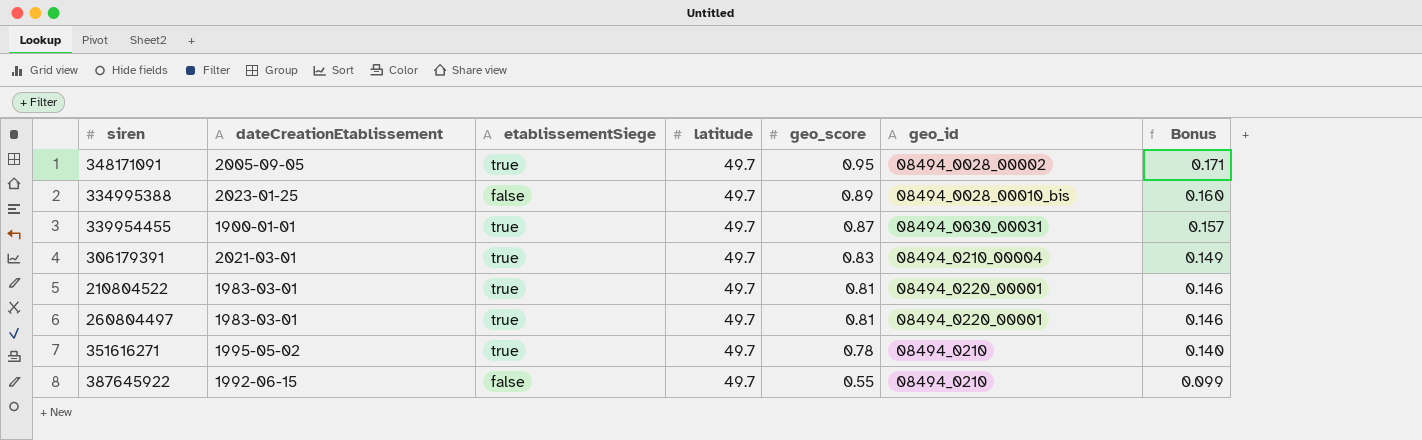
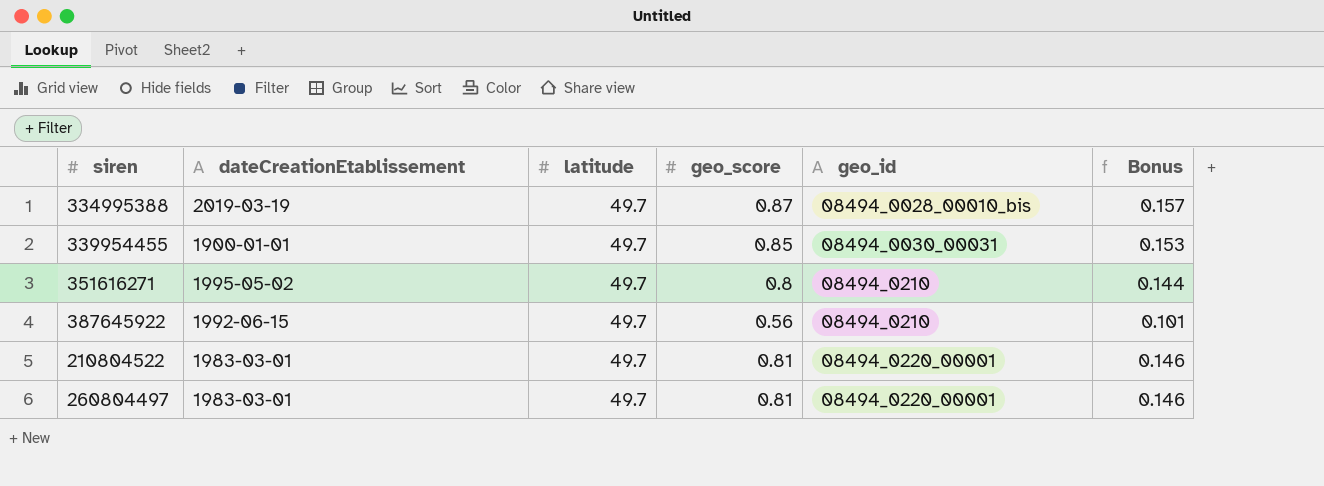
row order: geo_score descending -> geo_id ascending
column etablissementSiege | position: 3 -> none
row 348171091: 2005-09-05 | true | 49.7 | 0.95 | 08494_0028_00002 | 0.171 -> none
row 306179391: 2021-03-01 | true | 49.7 | 0.83 | 08494_0210_00004 | 0.149 -> none
334995388 | dateCreationEtablissement: 2023-01-25 -> 2019-03-19
334995388 | geo_score: 0.89 -> 0.87
334995388 | Bonus: 0.160 -> 0.157
339954455 | geo_score: 0.87 -> 0.85
339954455 | Bonus: 0.157 -> 0.153
351616271 | geo_score: 0.78 -> 0.8
351616271 | Bonus: 0.140 -> 0.144
387645922 | geo_score: 0.55 -> 0.56
387645922 | Bonus: 0.099 -> 0.101

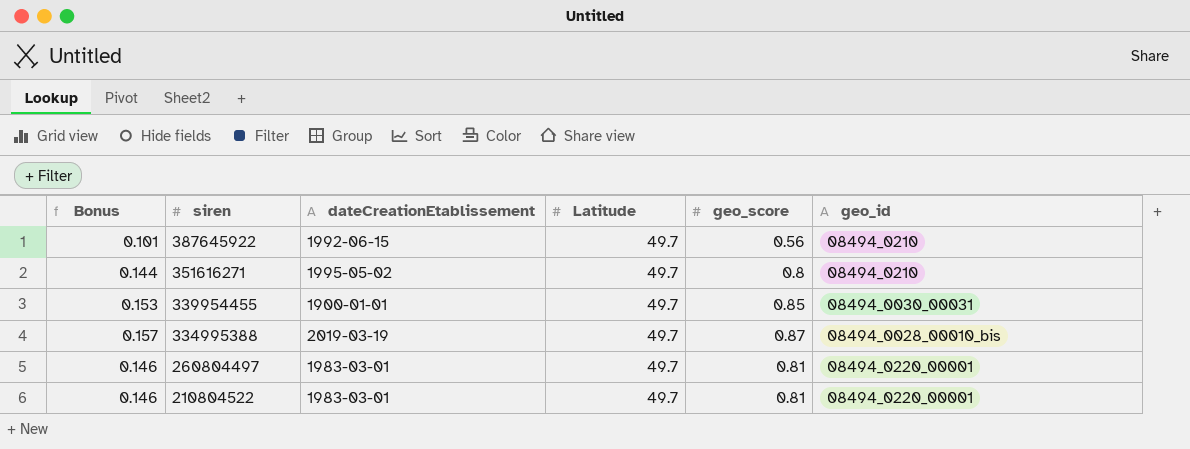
row order: geo_id ascending -> siren descending
column Bonus | position: 6 -> 1
column name: latitude -> Latitude

